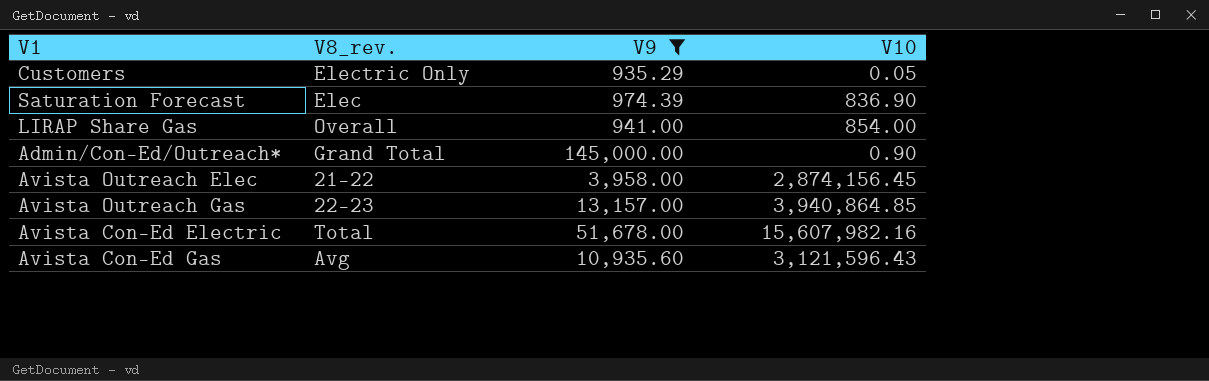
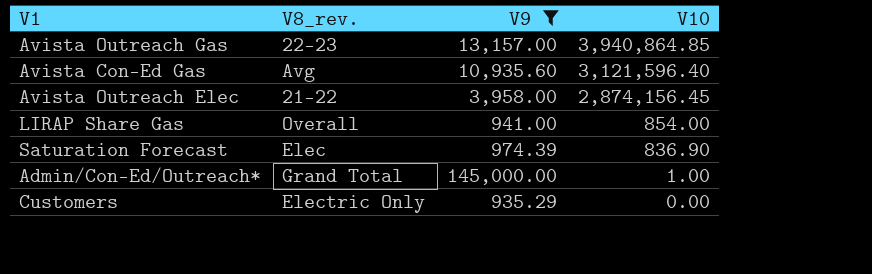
row order: none -> V10 descending
row Avista Con-Ed Electric: Total | 51,678.00 | 15,607,982.16 -> none
Avista Con-Ed Gas | V10: 3,121,596.43 -> 3,121,596.40
Admin/Con-Ed/Outreach* | V10: 0.90 -> 1.00
Customers | V10: 0.05 -> 0.00

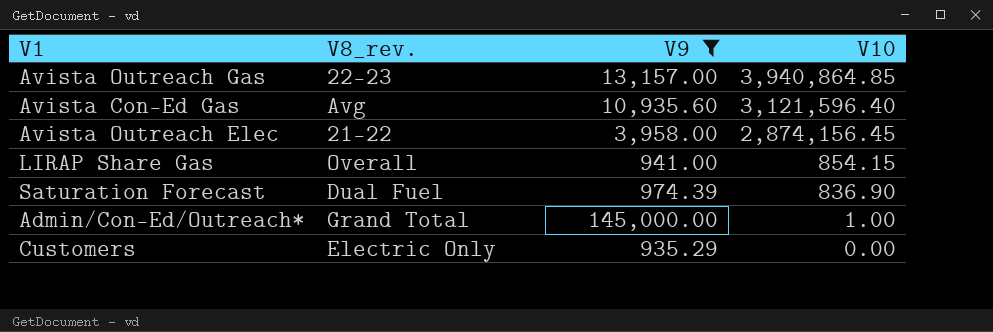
LIRAP Share Gas | V10: 854.00 -> 854.15
Saturation Forecast | V8_rev.: Elec -> Dual Fuel

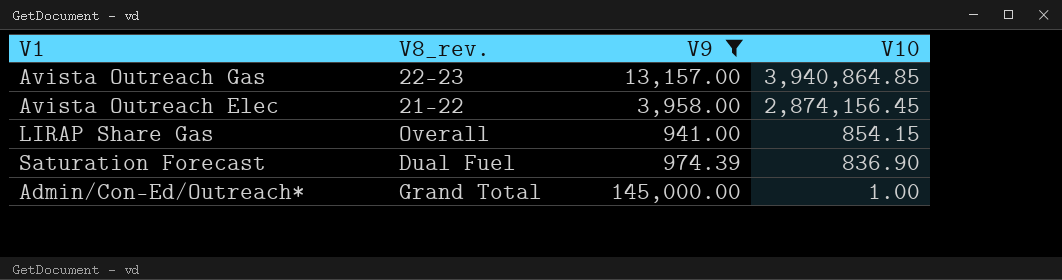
row Avista Con-Ed Gas: Avg | 10,935.60 | 3,121,596.40 -> none
row Customers: Electric Only | 935.29 | 0.00 -> none

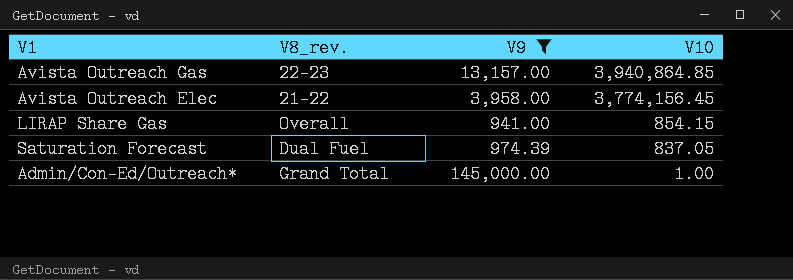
Avista Outreach Elec | V10: 2,874,156.45 -> 3,774,156.45
Saturation Forecast | V10: 836.90 -> 837.05

